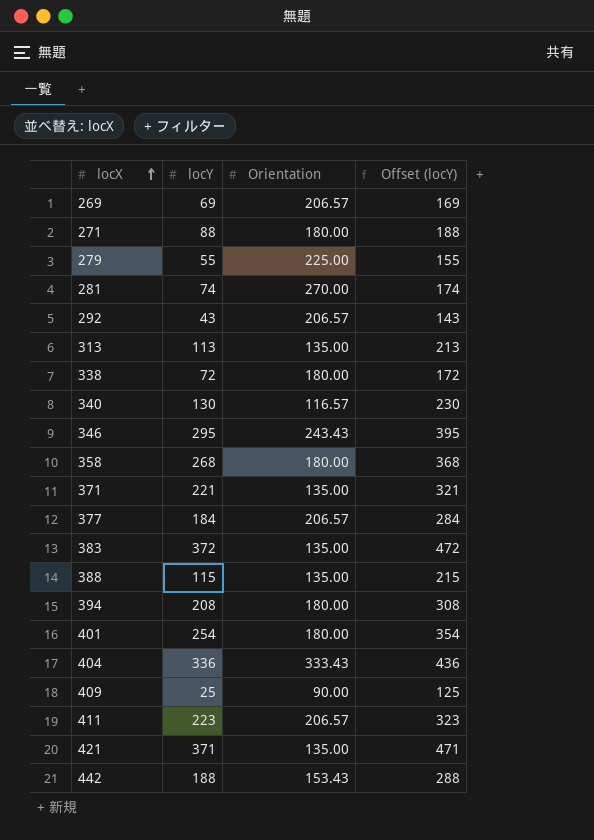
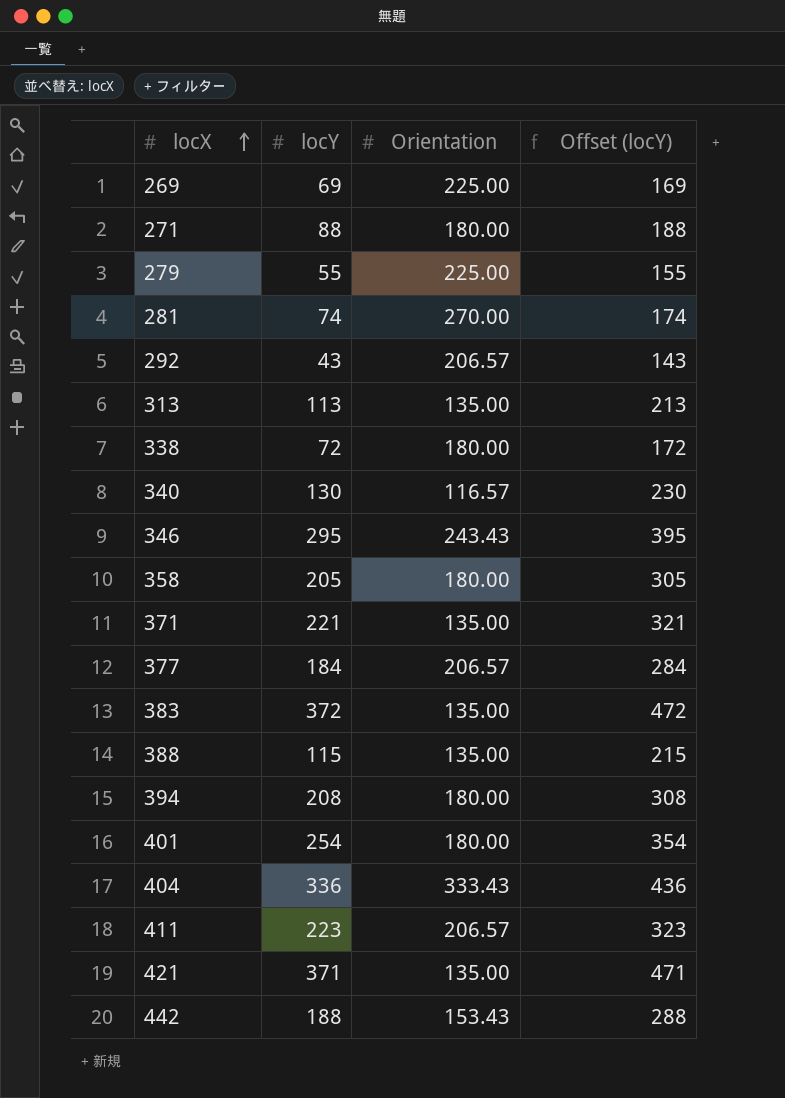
row 409: 25 | 90.00 | 125 -> none
269 | Orientation: 206.57 -> 225.00
358 | locY: 268 -> 205
358 | Offset (locY): 368 -> 305

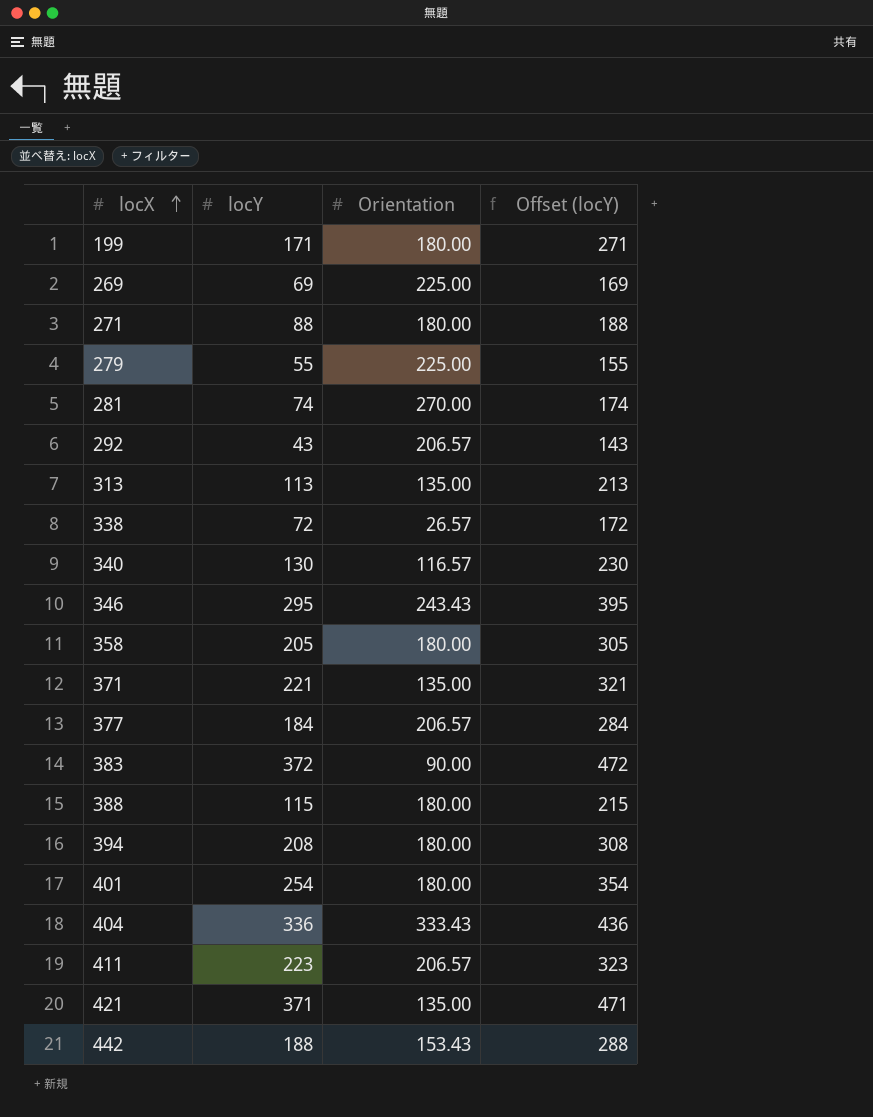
row 199: none -> 171 | 180.00 | 271
338 | Orientation: 180.00 -> 26.57
383 | Orientation: 135.00 -> 90.00
388 | Orientation: 135.00 -> 180.00

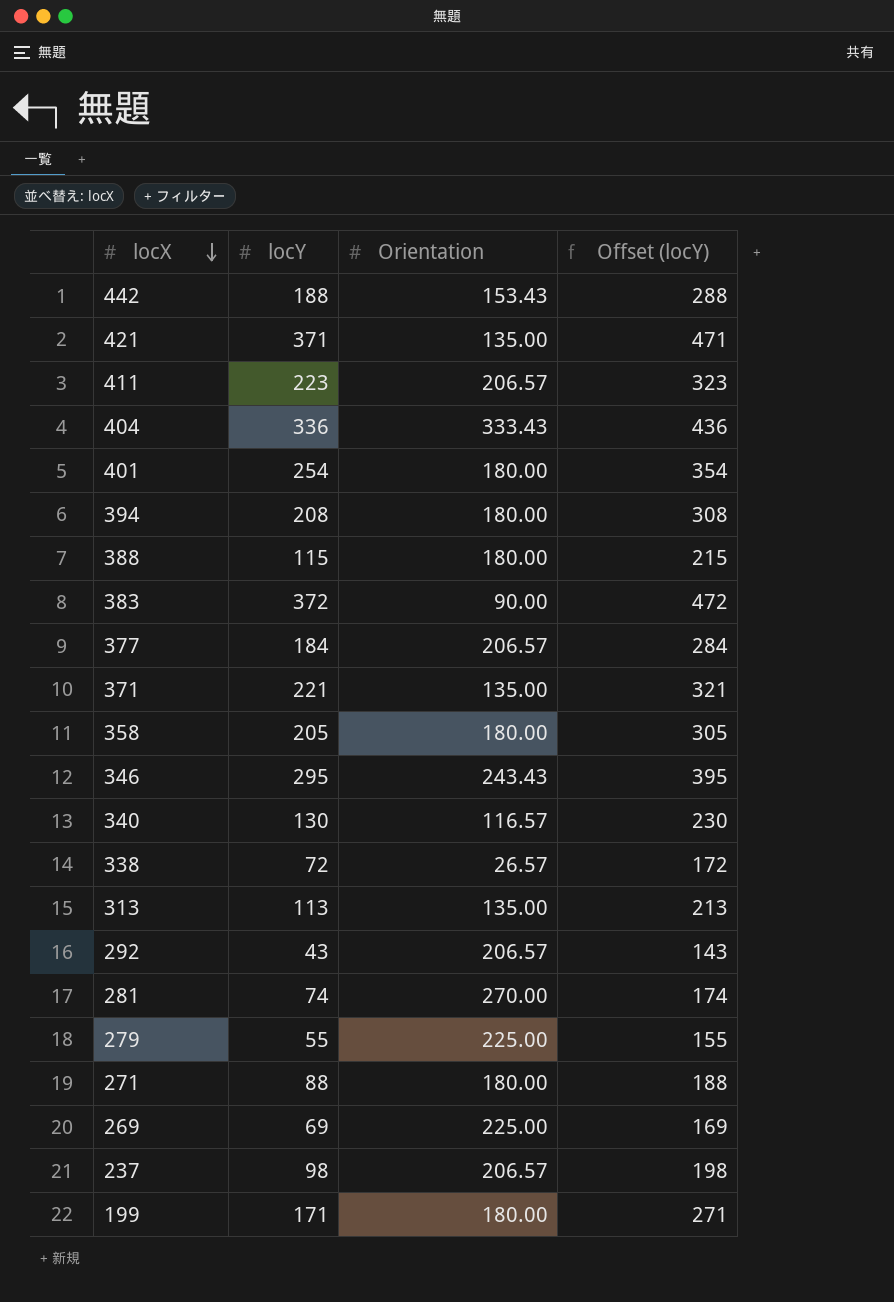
row order: locX ascending -> locX descending
row 237: none -> 98 | 206.57 | 198

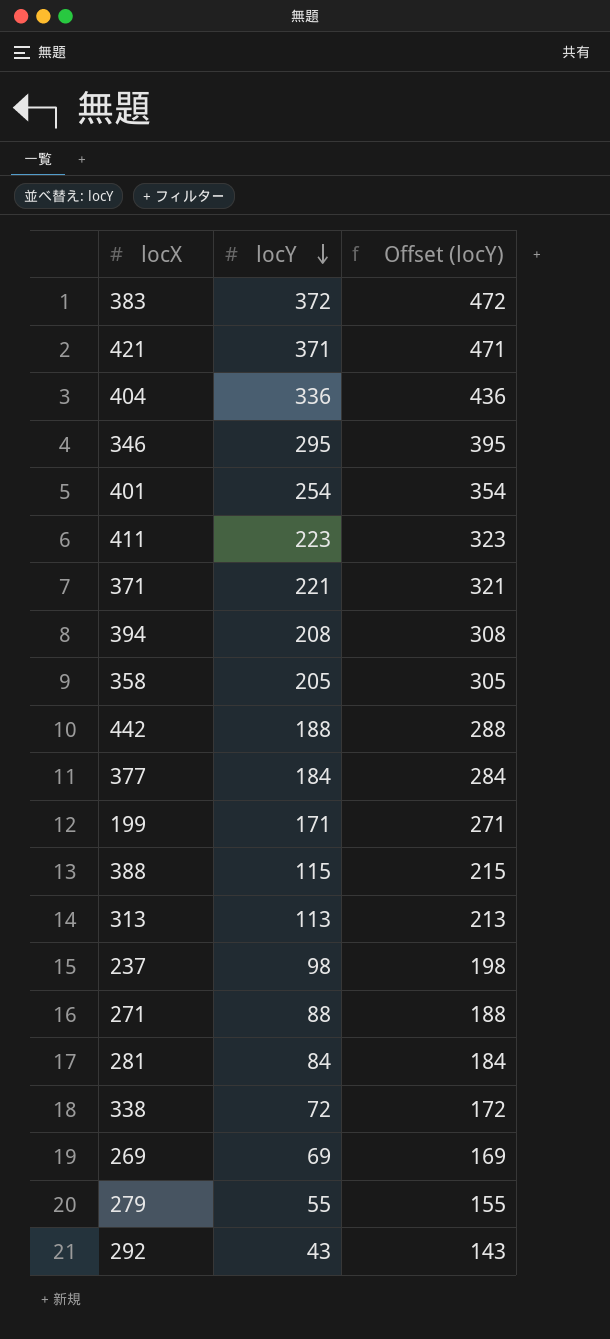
row order: locX descending -> locY descending
column Orientation | position: 3 -> none
row 340: 130 | 116.57 | 230 -> none
281 | locY: 74 -> 84
281 | Offset (locY): 174 -> 184

